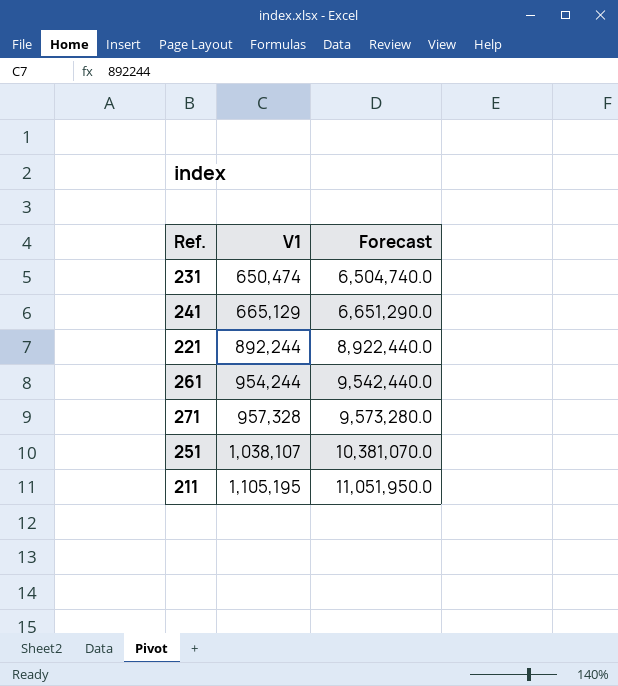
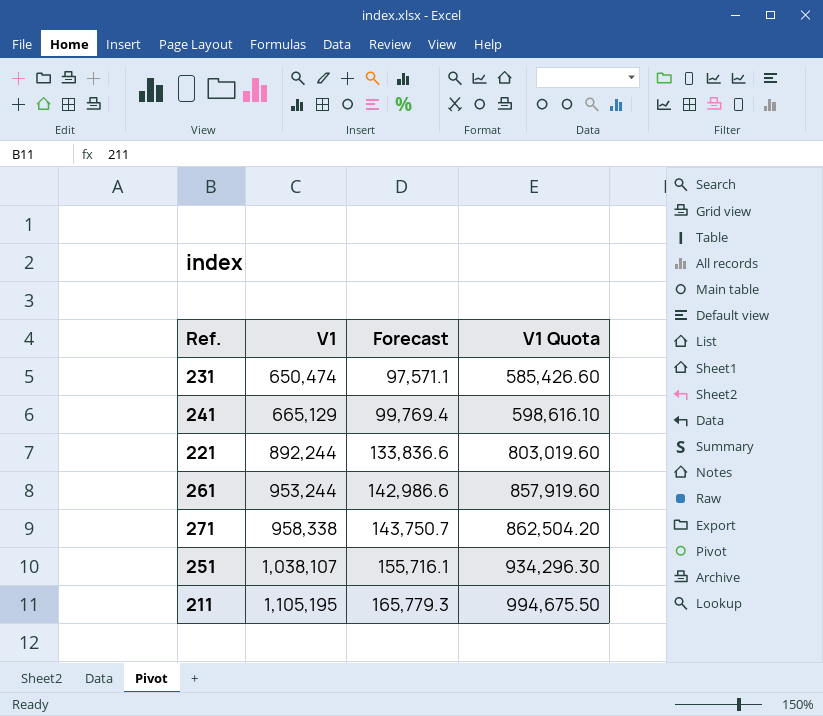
column Forecast | formula: [V1] * 10 -> [V1] * 0.15
column V1 Quota | formula: none -> [V1] * 0.9
261 | V1: 954,244 -> 953,244
271 | V1: 957,328 -> 958,338

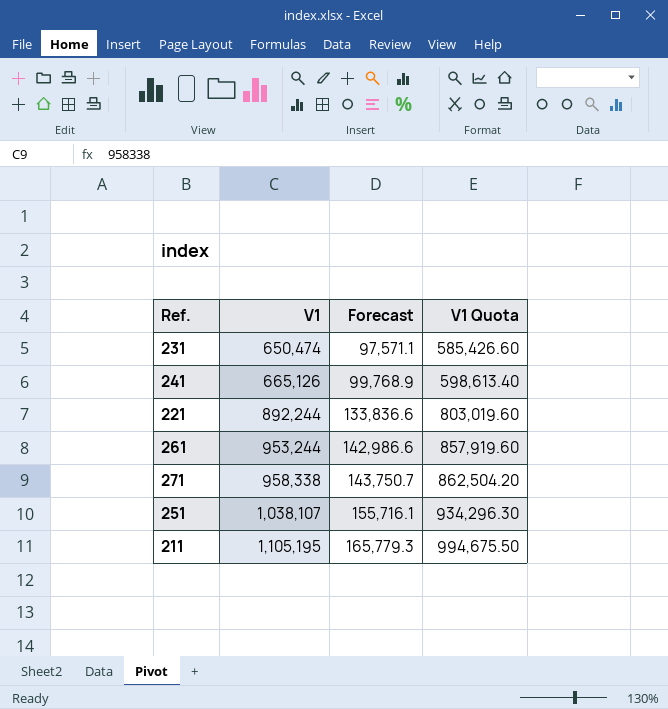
241 | V1: 665,129 -> 665,126
241 | Forecast: 99,769.4 -> 99,768.9
241 | V1 Quota: 598,616.10 -> 598,613.40

